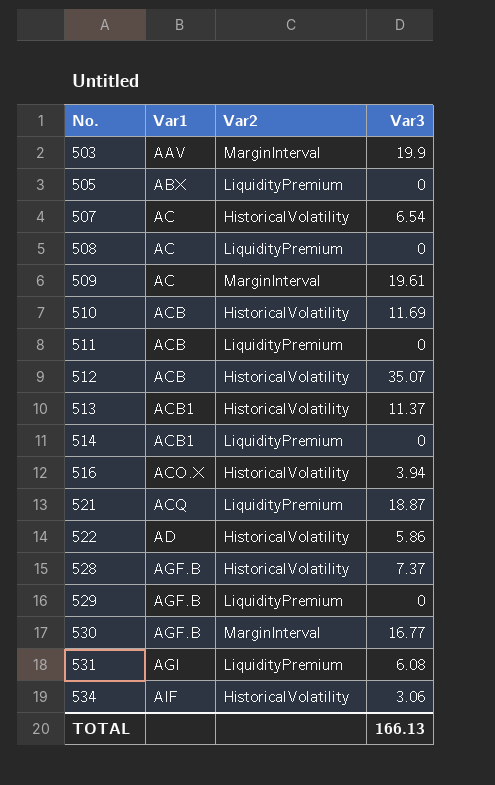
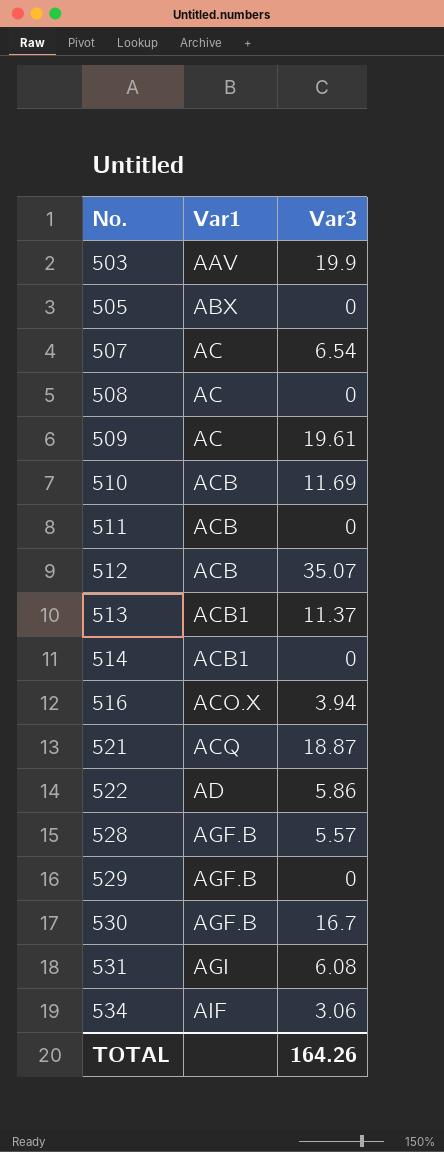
column Var2 | position: 3 -> none
528 | Var3: 7.37 -> 5.57
530 | Var3: 16.77 -> 16.7
TOTAL | Var3: 166.13 -> 164.26

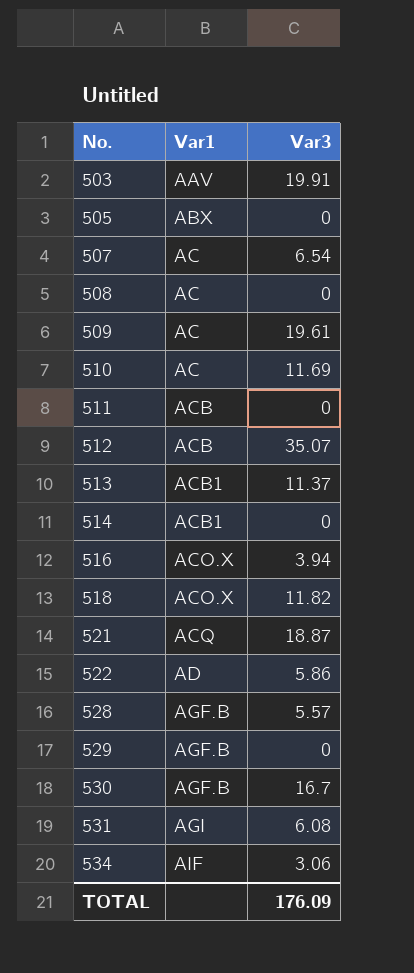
503 | Var3: 19.9 -> 19.91
510 | Var1: ACB -> AC
row 518: none -> ACO.X | 11.82
TOTAL | Var3: 164.26 -> 176.09

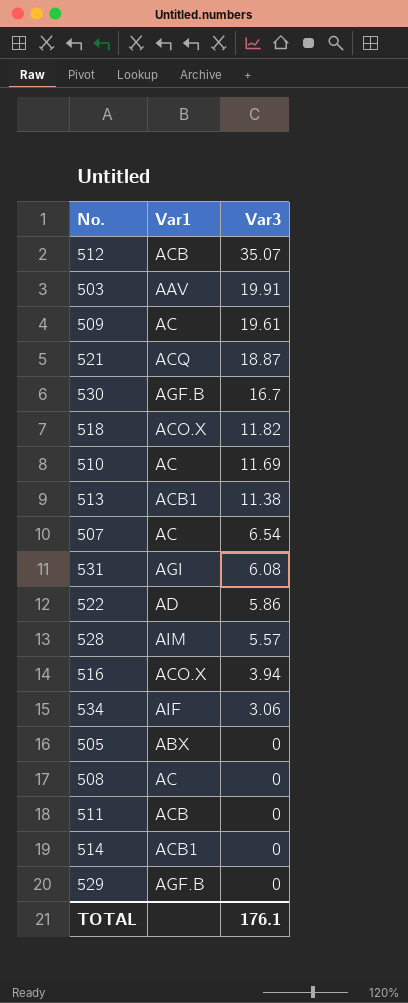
row order: No. ascending -> Var3 descending
513 | Var3: 11.37 -> 11.38
528 | Var1: AGF.B -> AIM
TOTAL | Var3: 176.09 -> 176.1

